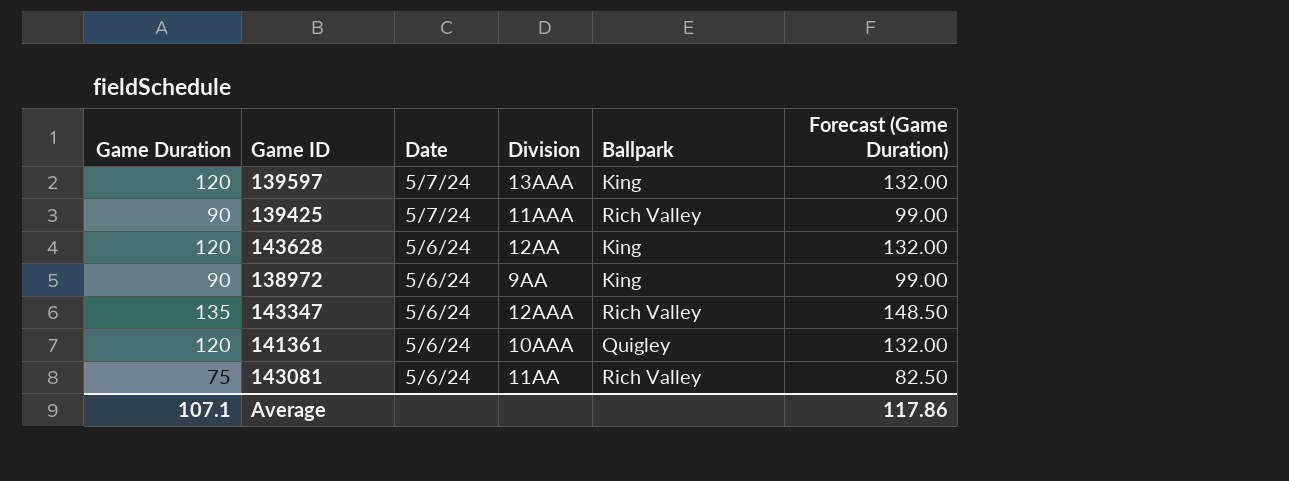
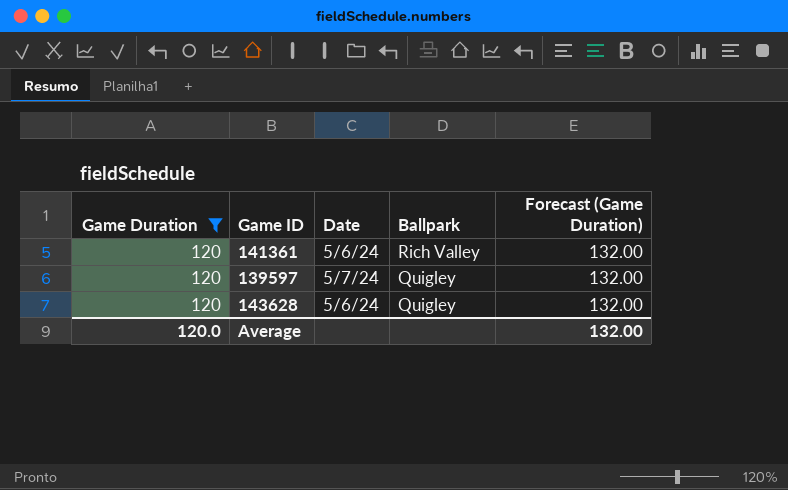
filter: none -> Game Duration = 120
row order: Date descending -> Ballpark descending
column Division | position: 4 -> none
141361 | Ballpark: Quigley -> Rich Valley
139597 | Ballpark: King -> Quigley
143628 | Ballpark: King -> Quigley
Average | Game Duration: 107.1 -> 120.0
Average | Forecast (Game Duration): 117.86 -> 132.00

